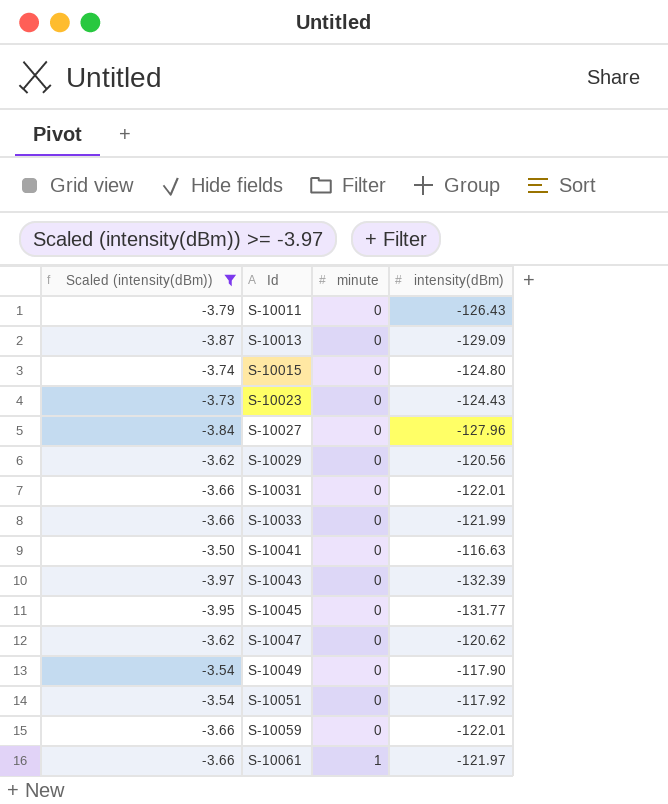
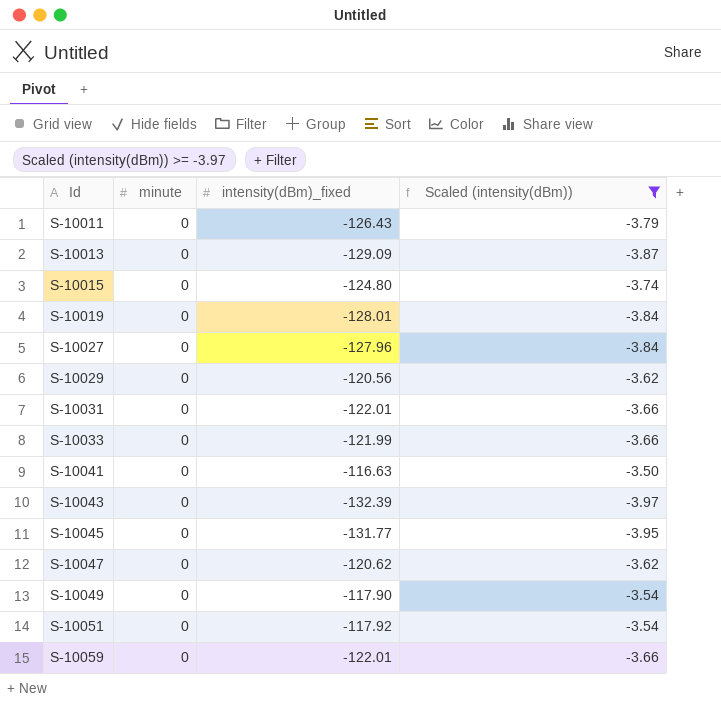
column name: intensity(dBm) -> intensity(dBm)_fixed
column Scaled (intensity(dBm)) | position: 1 -> 4
row S-10023: -3.73 | 0 | -124.43 -> none
row S-10061: -3.66 | 1 | -121.97 -> none
row S-10019: none -> 0 | -128.01 | -3.84

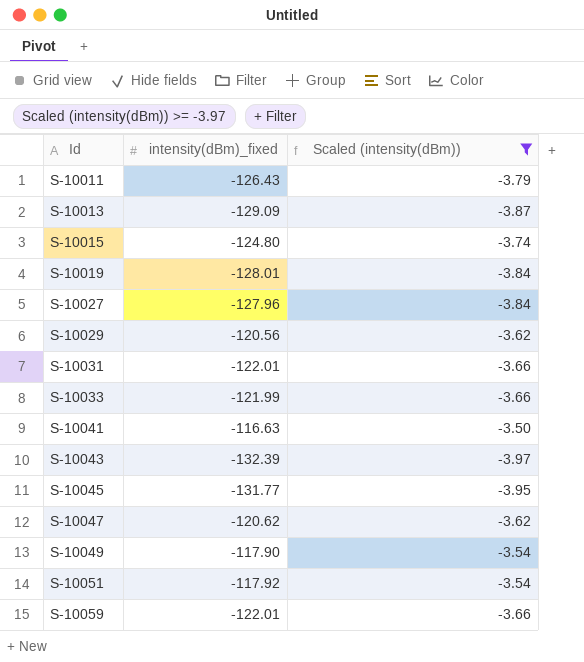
column minute | position: 2 -> none

